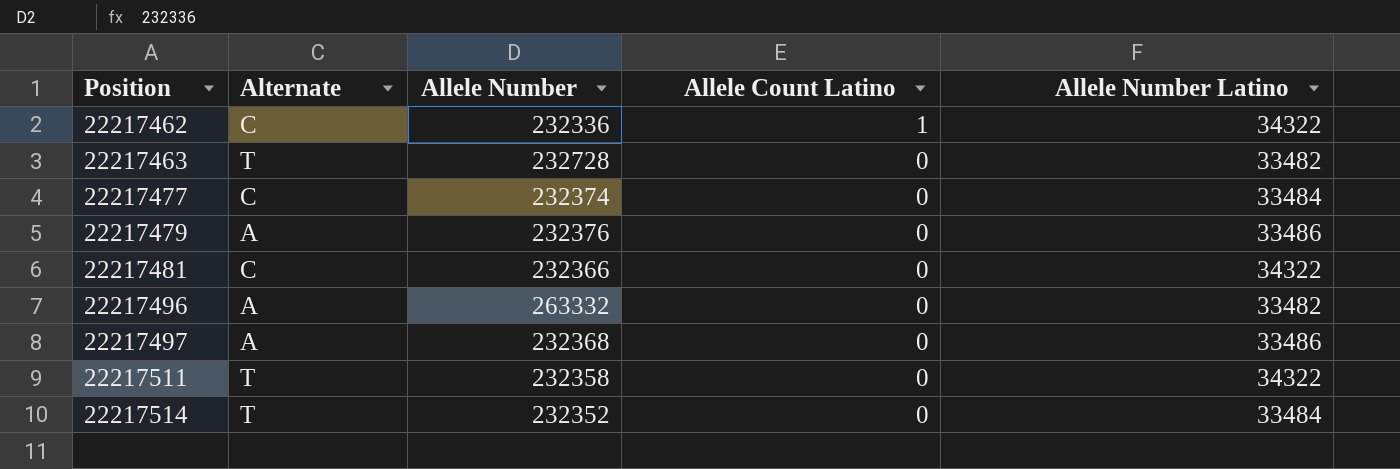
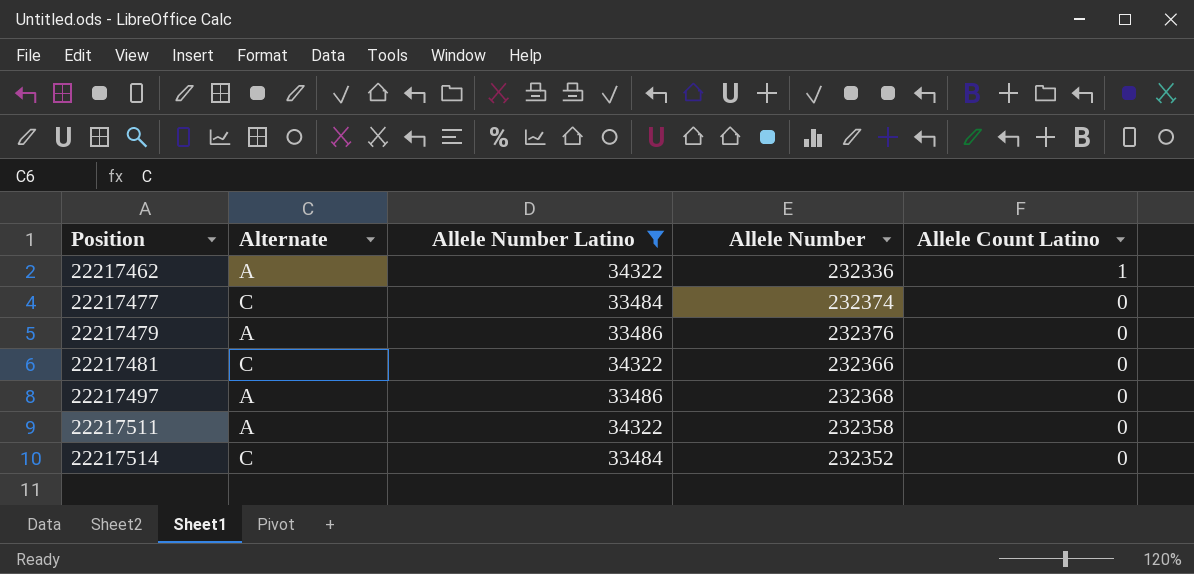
filter: none -> Allele Number Latino != 33482
column Allele Number Latino | position: 5 -> 3
22217462 | Alternate: C -> A
22217511 | Alternate: T -> A
22217514 | Alternate: T -> C

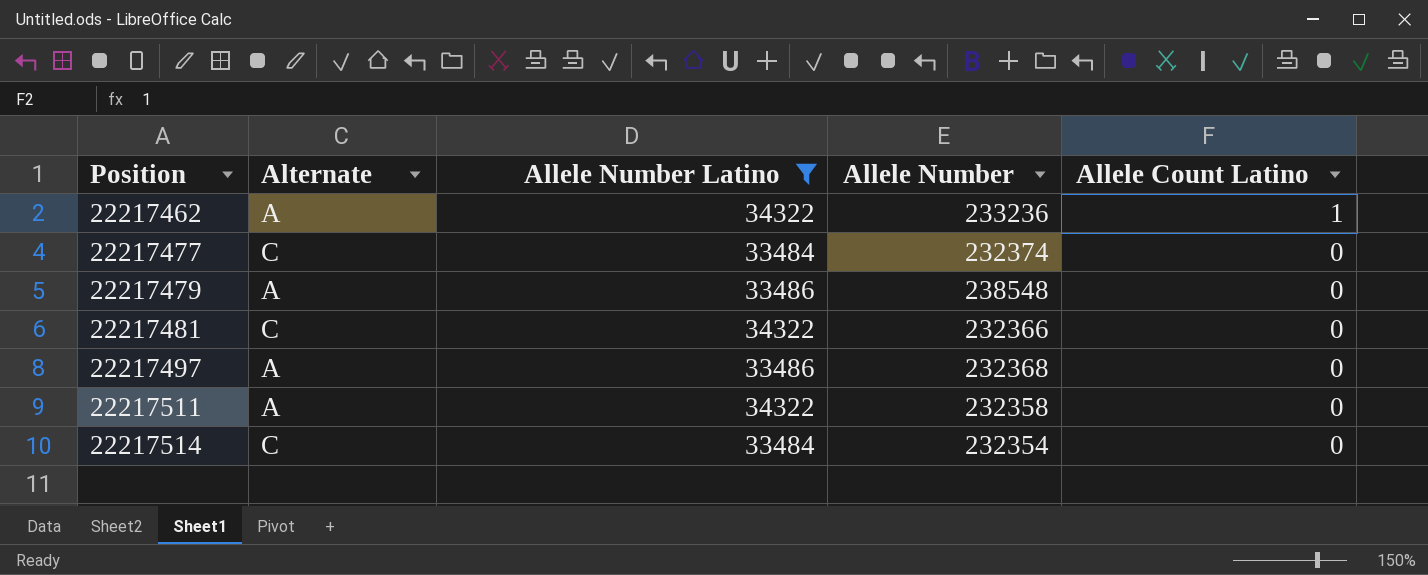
22217462 | Allele Number: 232336 -> 233236
22217479 | Allele Number: 232376 -> 238548
22217514 | Allele Number: 232352 -> 232354

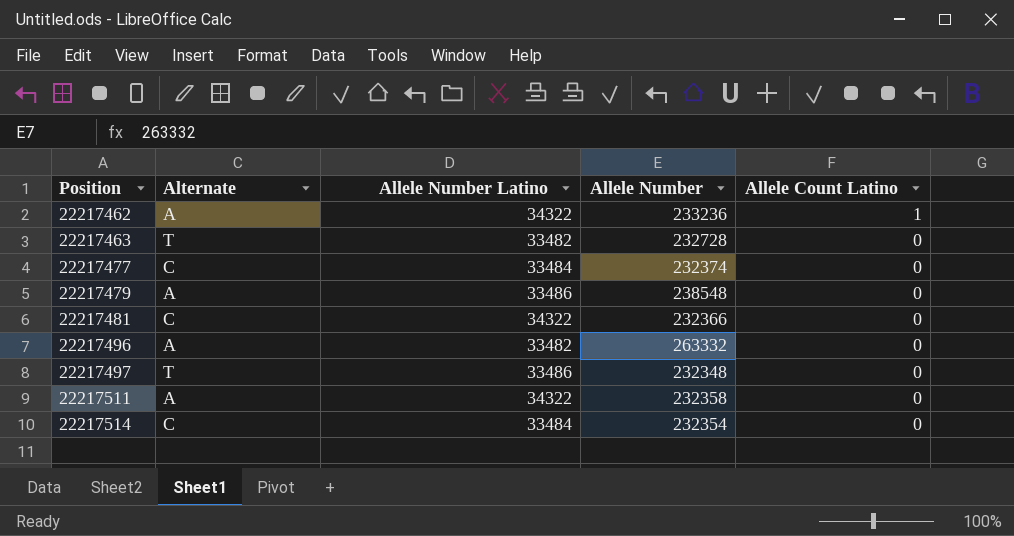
filter: Allele Number Latino != 33482 -> none
22217497 | Alternate: A -> T
22217497 | Allele Number: 232368 -> 232348

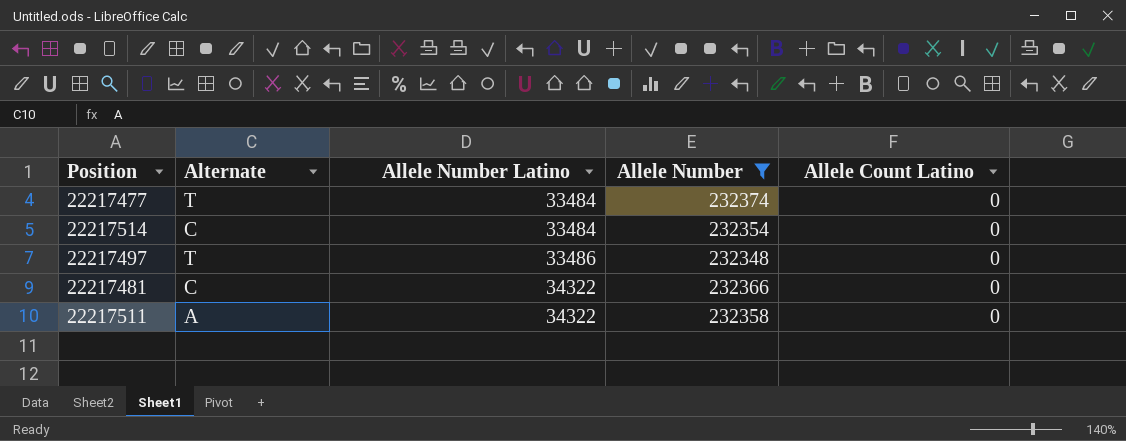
filter: none -> Allele Number <= 232374
row order: Position ascending -> Allele Number Latino ascending
22217477 | Alternate: C -> T

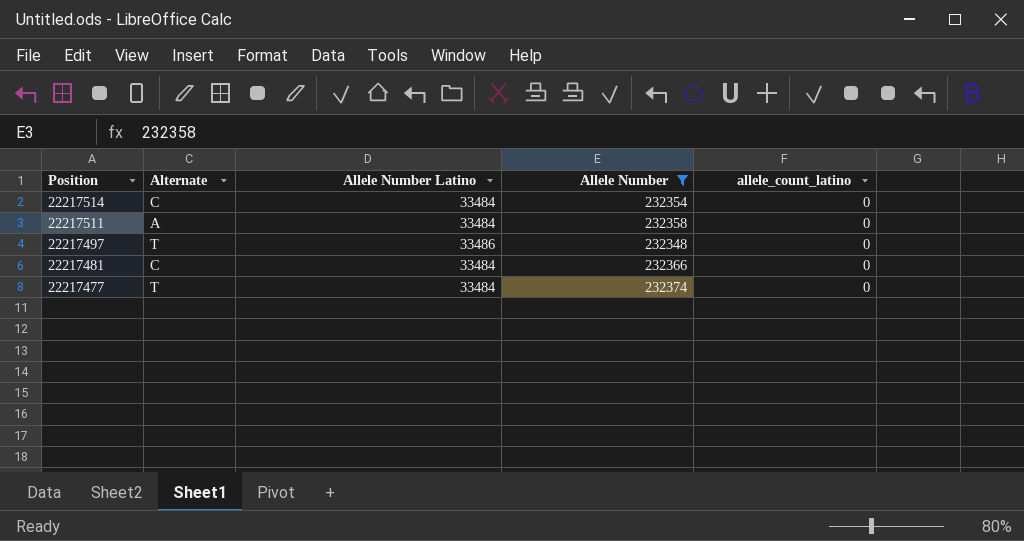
row order: Allele Number Latino ascending -> Position descending
column name: Allele Count Latino -> allele_count_latino
22217511 | Allele Number Latino: 34322 -> 33484
22217481 | Allele Number Latino: 34322 -> 33484

